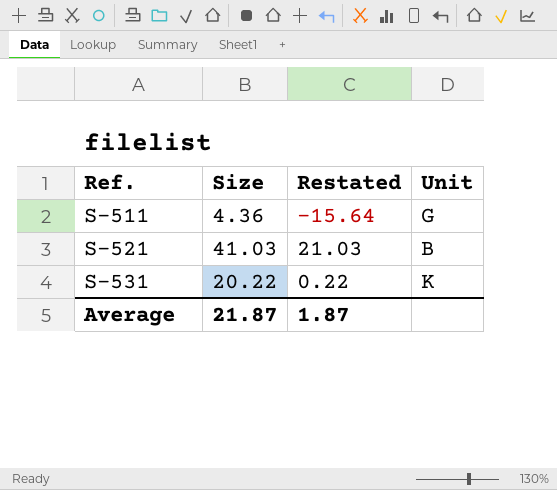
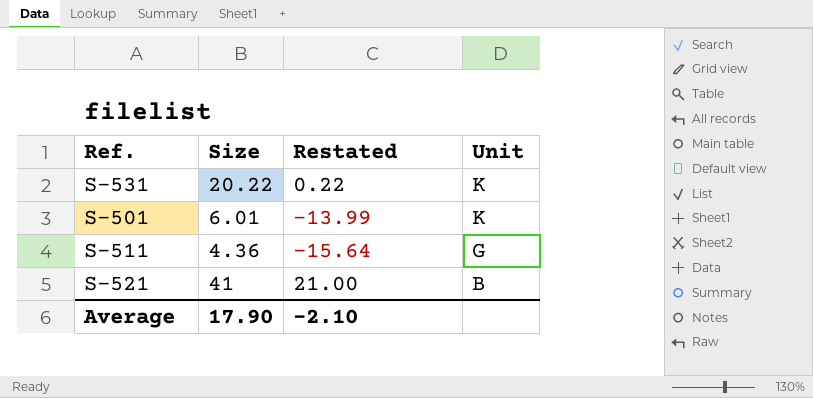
row order: Ref. ascending -> Unit descending
row S-501: none -> 6.01 | -13.99 | K
S-521 | Size: 41.03 -> 41
S-521 | Restated: 21.03 -> 21.00
Average | Size: 21.87 -> 17.90
Average | Restated: 1.87 -> -2.10

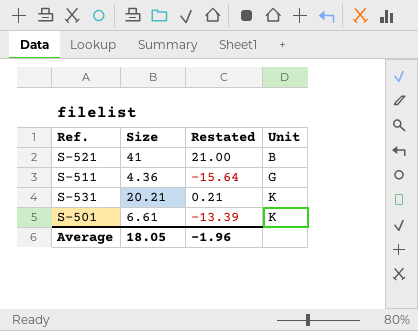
row order: Unit descending -> Unit ascending
S-531 | Size: 20.22 -> 20.21
S-531 | Restated: 0.22 -> 0.21
S-501 | Size: 6.01 -> 6.61
S-501 | Restated: -13.99 -> -13.39
Average | Size: 17.90 -> 18.05
Average | Restated: -2.10 -> -1.96

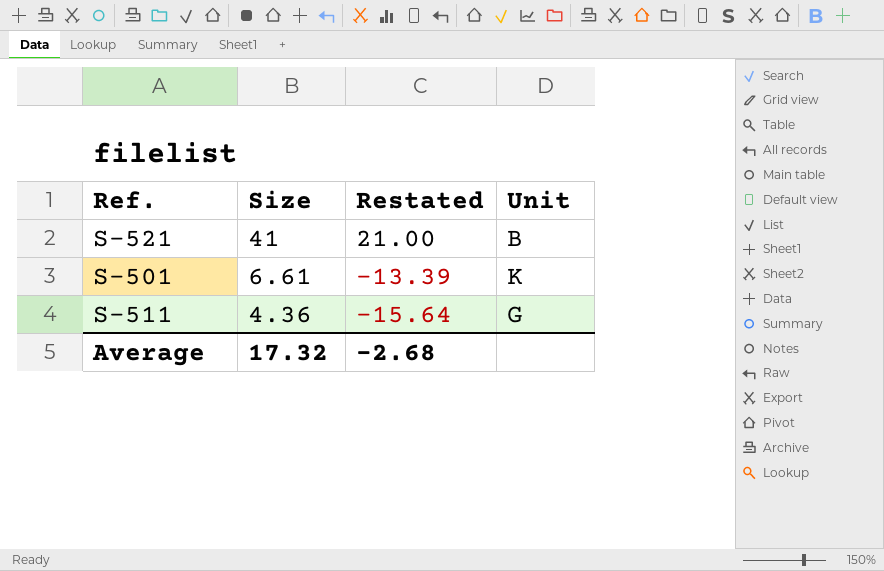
row order: Unit ascending -> Size descending
row S-531: 20.21 | 0.21 | K -> none
Average | Size: 18.05 -> 17.32
Average | Restated: -1.96 -> -2.68

